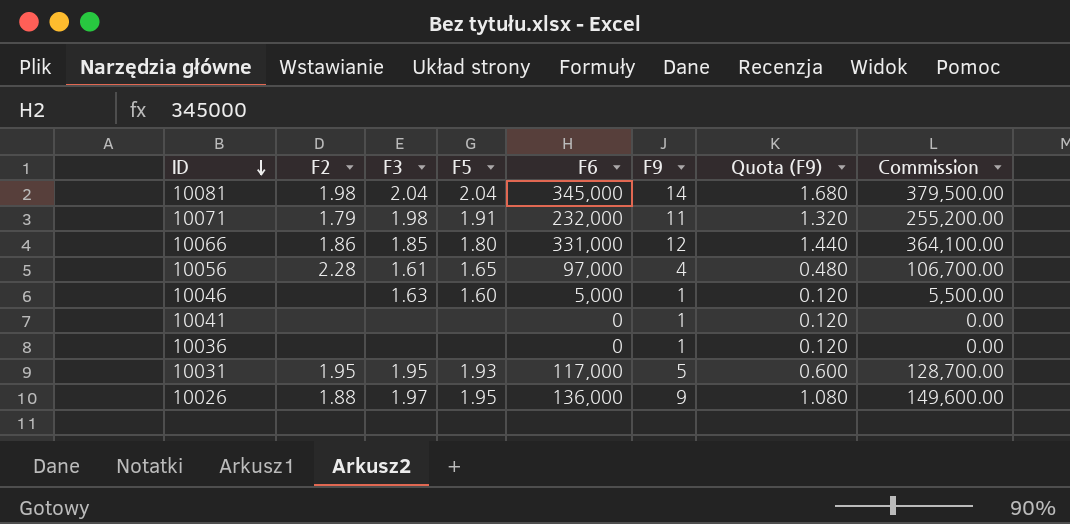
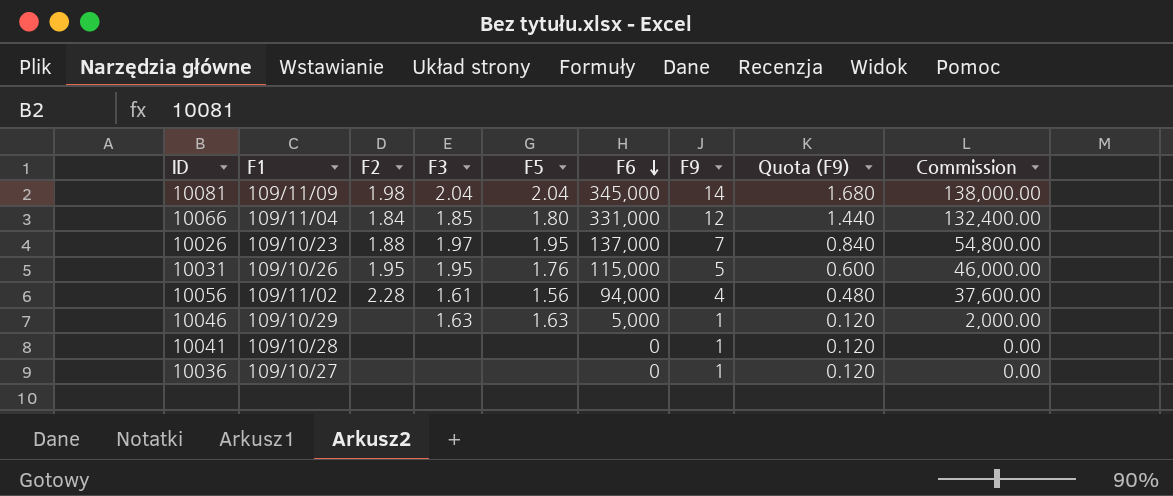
row order: ID descending -> F6 descending
column F1 | position: none -> 2
column Commission | formula: [F6] * 1.1 -> [F6] * 0.4
row 10071: 1.79 | 1.98 | 1.91 | 232,000 | 11 | 1.320 | 255,200.00 -> none
10066 | F2: 1.86 -> 1.84
10026 | F6: 136,000 -> 137,000
10026 | F9: 9 -> 7
10026 | Quota (F9): 1.080 -> 0.840
10031 | F5: 1.93 -> 1.76
10031 | F6: 117,000 -> 115,000
10056 | F5: 1.65 -> 1.56
10056 | F6: 97,000 -> 94,000
10046 | F5: 1.60 -> 1.63

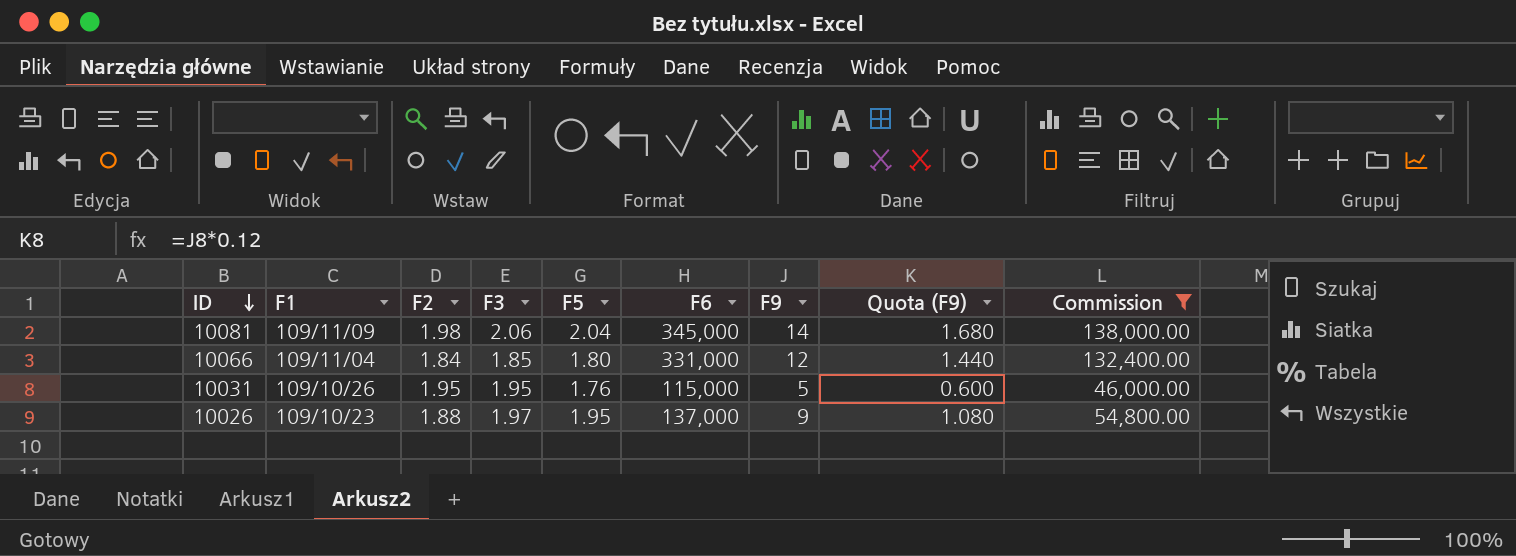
filter: none -> Commission >= 46,000.00
row order: F6 descending -> ID descending
10081 | F3: 2.04 -> 2.06
10026 | F9: 7 -> 9
10026 | Quota (F9): 0.840 -> 1.080

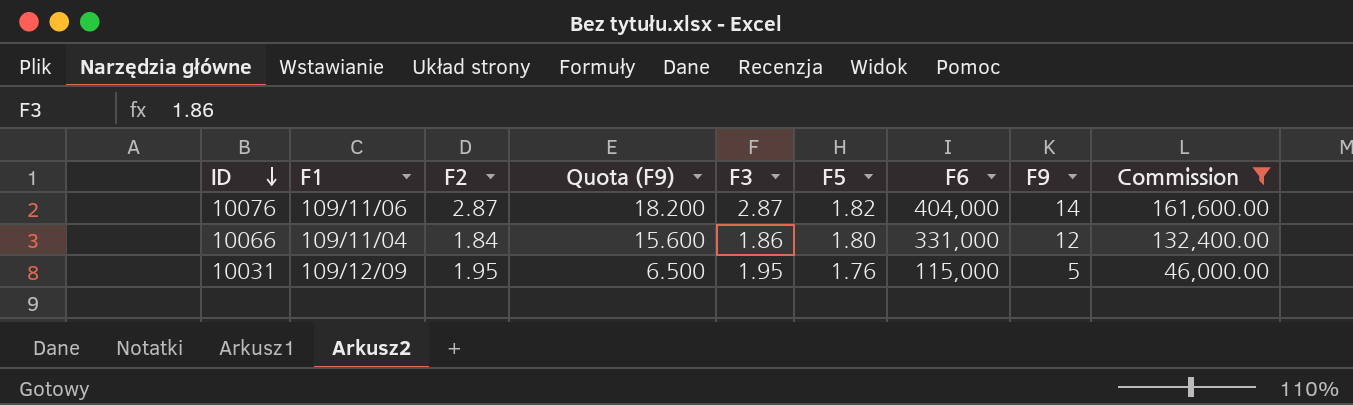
column Quota (F9) | formula: [F9] * 0.12 -> [F9] * 1.3
column Quota (F9) | position: 8 -> 4
row 10081: 109/11/09 | 1.98 | 2.06 | 2.04 | 345,000 | 14 | 1.680 | 138,000.00 -> none
row 10026: 109/10/23 | 1.88 | 1.97 | 1.95 | 137,000 | 9 | 1.080 | 54,800.00 -> none
row 10076: none -> 109/11/06 | 2.87 | 18.200 | 2.87 | 1.82 | 404,000 | 14 | 161,600.00
10066 | F3: 1.85 -> 1.86
10031 | F1: 109/10/26 -> 109/12/09

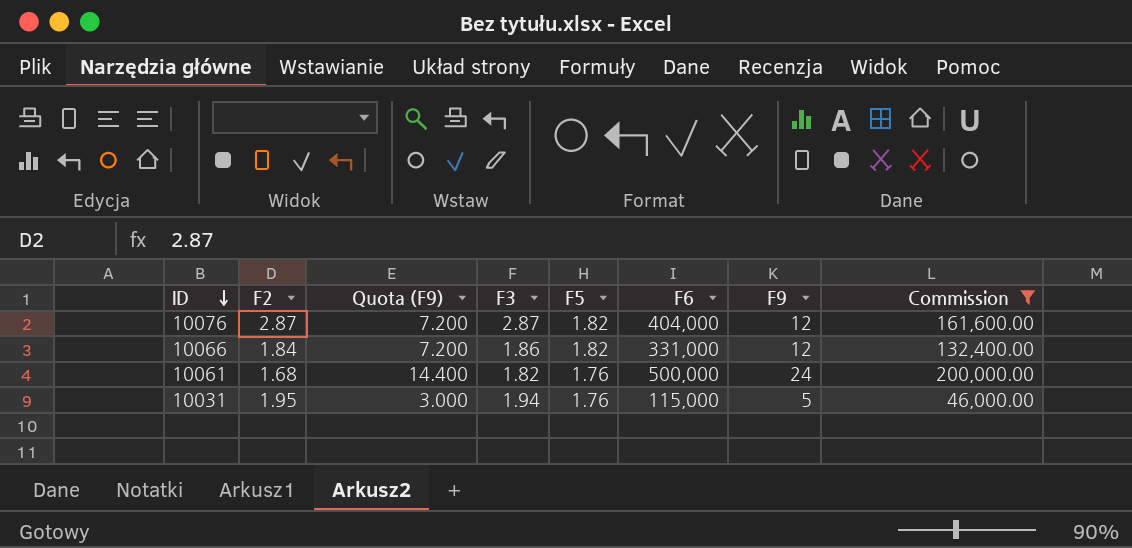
column F1 | position: 2 -> none
column Quota (F9) | formula: [F9] * 1.3 -> [F9] * 0.6
10076 | F9: 14 -> 12
10066 | F5: 1.80 -> 1.82
row 10061: none -> 1.68 | 14.400 | 1.82 | 1.76 | 500,000 | 24 | 200,000.00
10031 | F3: 1.95 -> 1.94

